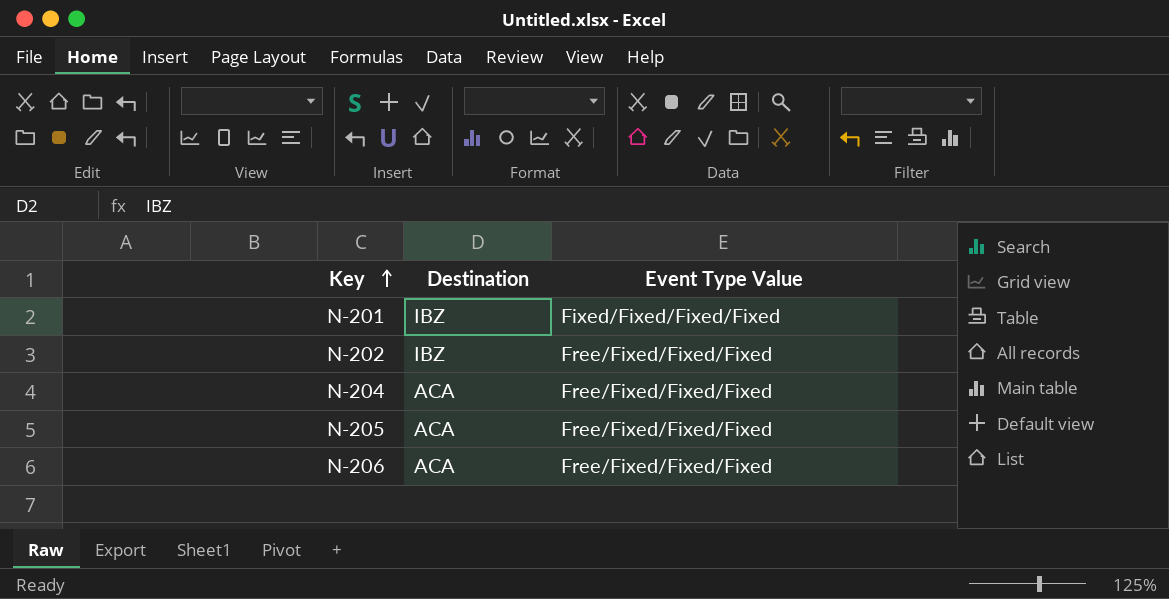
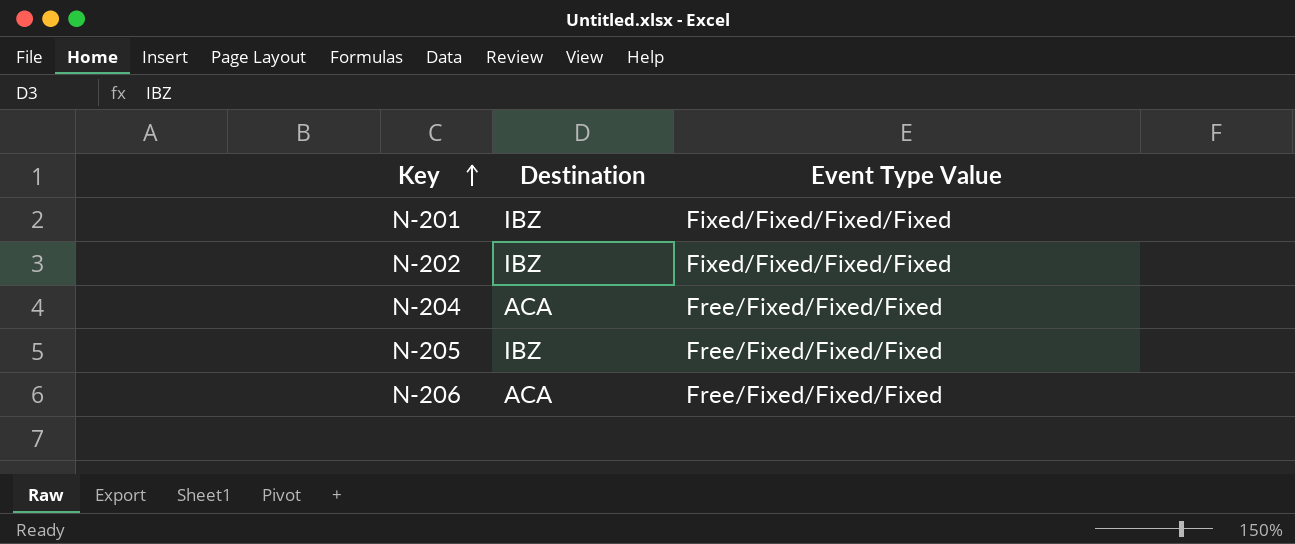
N-202 | Event Type Value: Free/Fixed/Fixed/Fixed -> Fixed/Fixed/Fixed/Fixed
N-205 | Destination: ACA -> IBZ

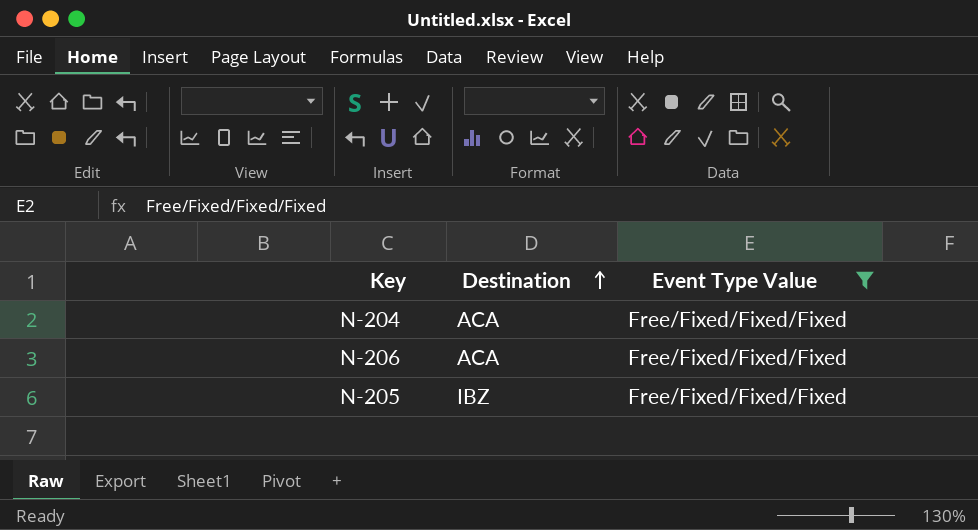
filter: none -> Event Type Value = Free/Fixed/Fixed/Fixed
row order: Key ascending -> Destination ascending

